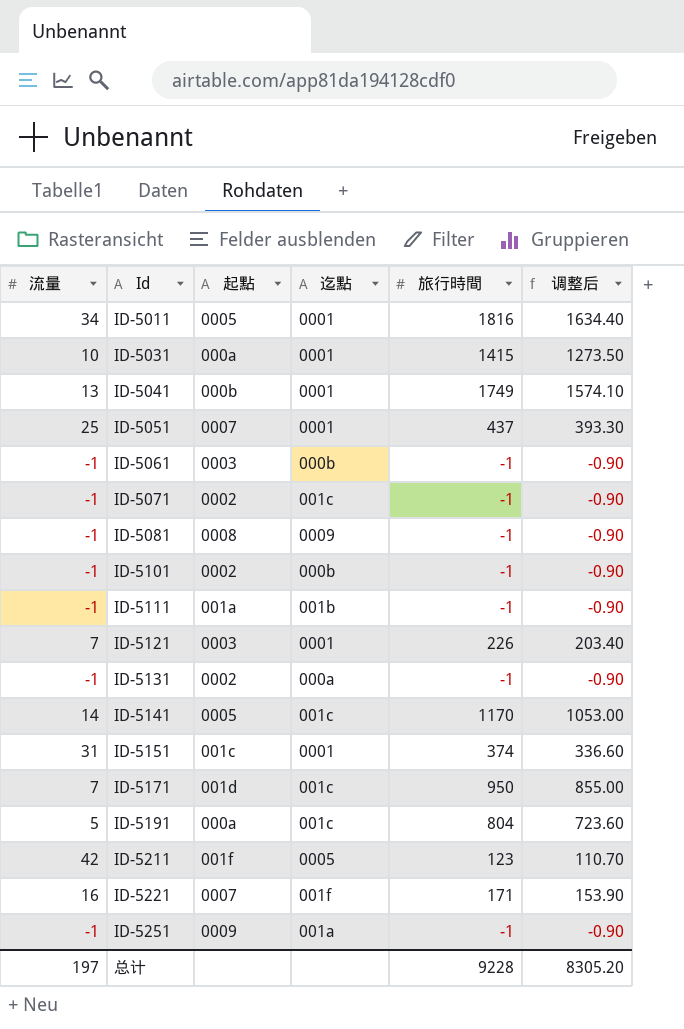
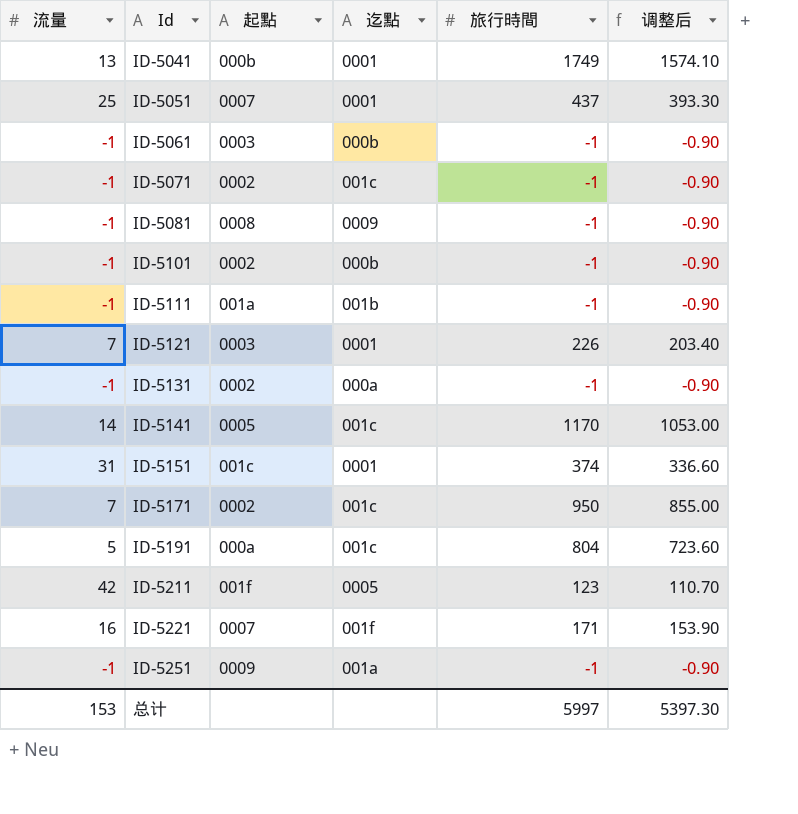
row ID-5011: 34 | 0005 | 0001 | 1816 | 1634.40 -> none
row ID-5031: 10 | 000a | 0001 | 1415 | 1273.50 -> none
ID-5171 | 起點: 001d -> 0002
总计 | 流量: 197 -> 153
总计 | 旅行時間: 9228 -> 5997
总计 | 调整后: 8305.20 -> 5397.30

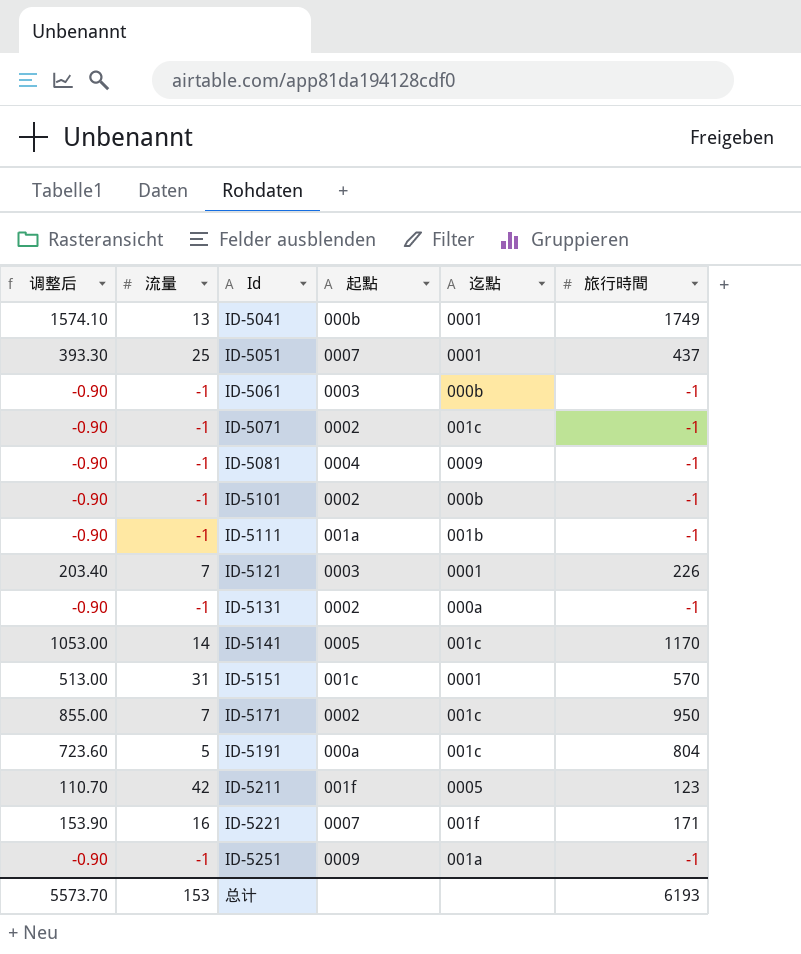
column 调整后 | position: 6 -> 1
ID-5081 | 起點: 0008 -> 0004
ID-5151 | 调整后: 336.60 -> 513.00
ID-5151 | 旅行時間: 374 -> 570
总计 | 调整后: 5397.30 -> 5573.70
总计 | 旅行時間: 5997 -> 6193

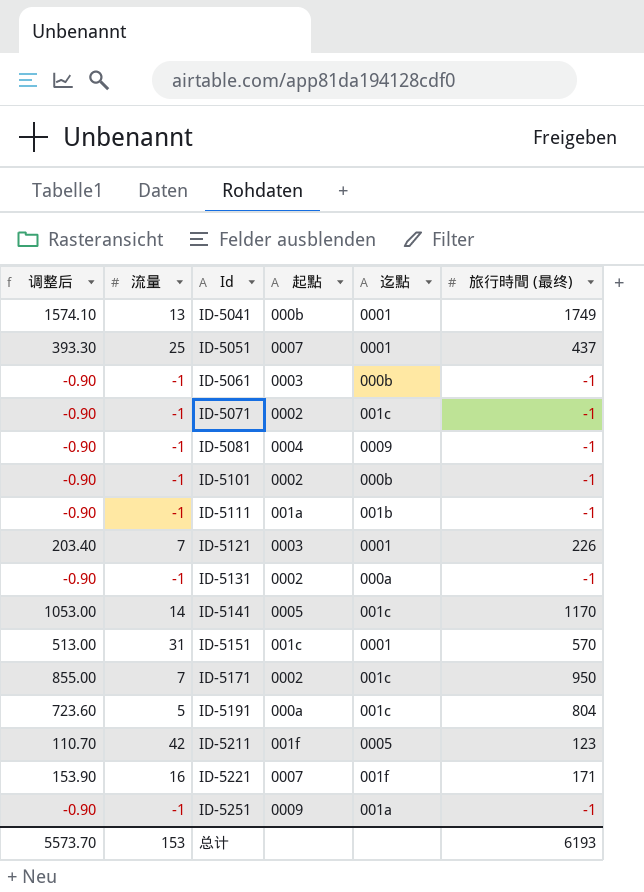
column name: 旅行時間 -> 旅行時間 (最终)

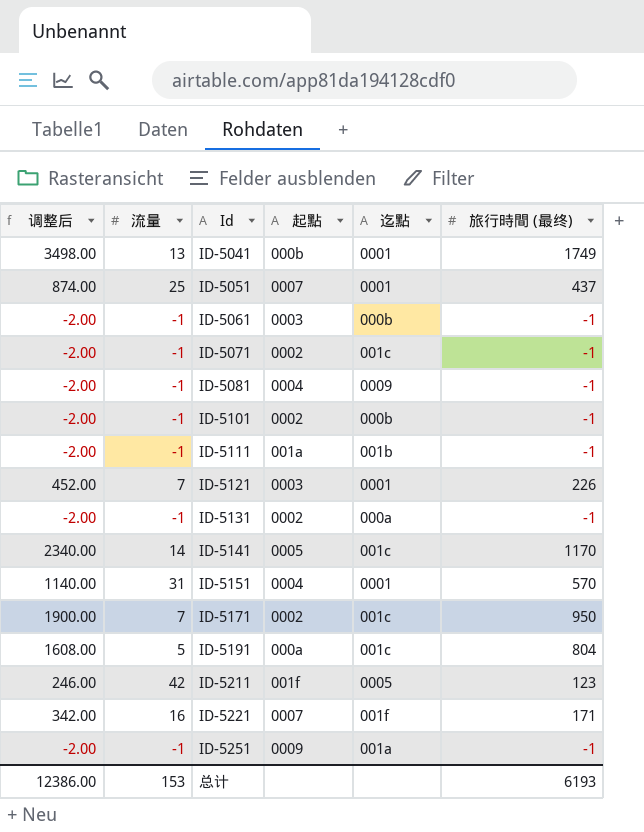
column 调整后 | formula: [旅行時間 (最终)] * 0.9 -> [旅行時間 (最终)] * 2
ID-5151 | 起點: 001c -> 0004
总计 | 调整后: 5573.70 -> 12386.00

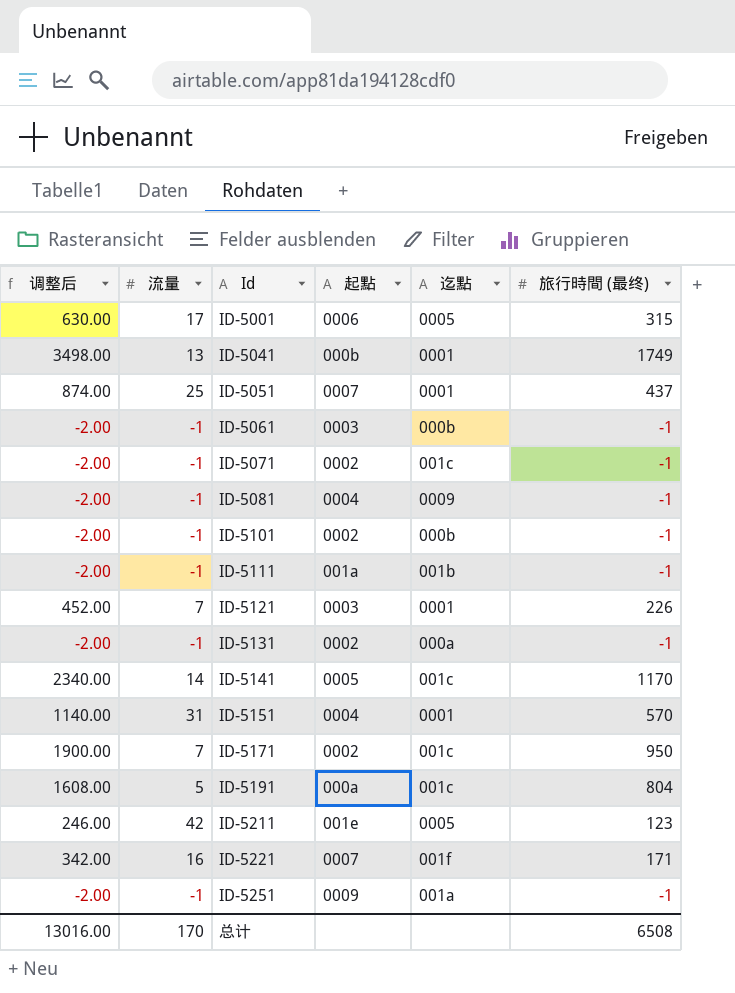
row ID-5001: none -> 630.00 | 17 | 0006 | 0005 | 315
ID-5211 | 起點: 001f -> 001e
总计 | 调整后: 12386.00 -> 13016.00
总计 | 流量: 153 -> 170
总计 | 旅行時間 (最终): 6193 -> 6508

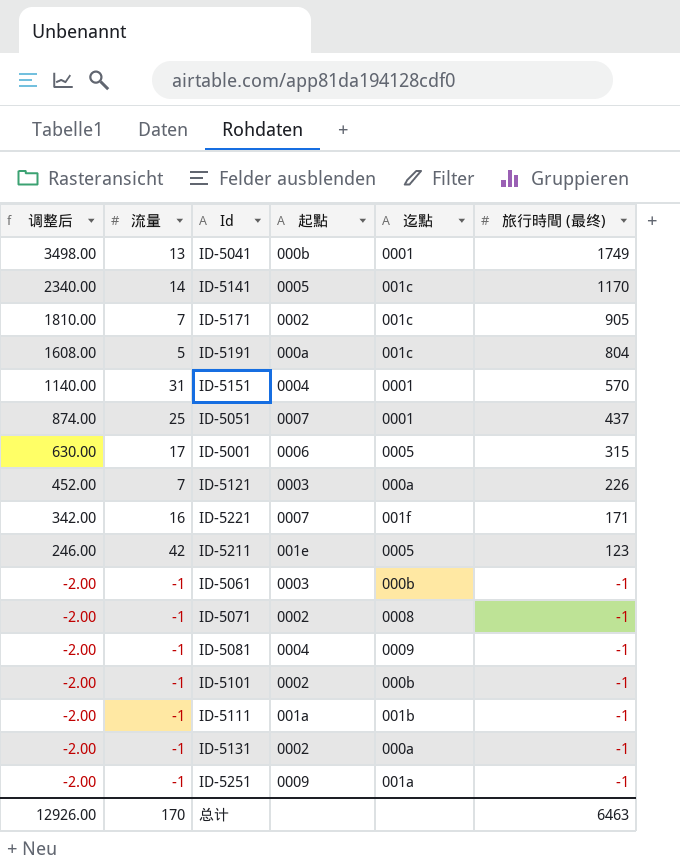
row order: Id ascending -> 调整后 descending
ID-5171 | 调整后: 1900.00 -> 1810.00
ID-5171 | 旅行時間 (最终): 950 -> 905
ID-5121 | 迄點: 0001 -> 000a
ID-5071 | 迄點: 001c -> 0008
总计 | 调整后: 13016.00 -> 12926.00
总计 | 旅行時間 (最终): 6508 -> 6463

